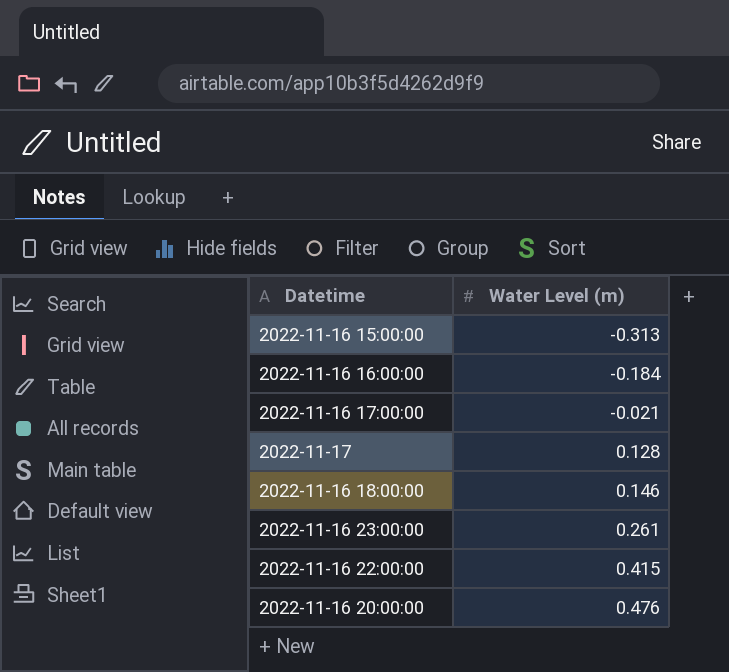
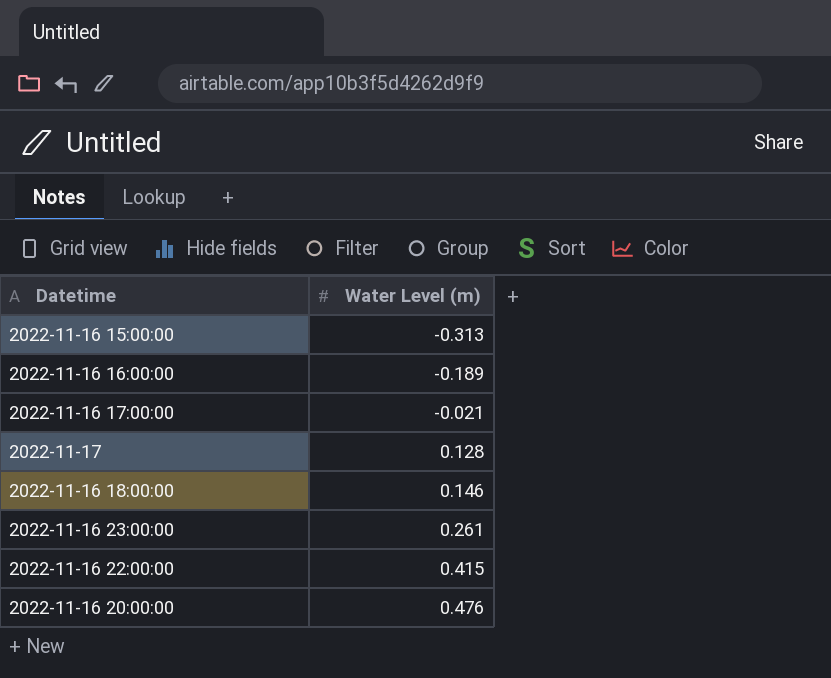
2022-11-16 16:00:00 | Water Level (m): -0.184 -> -0.189

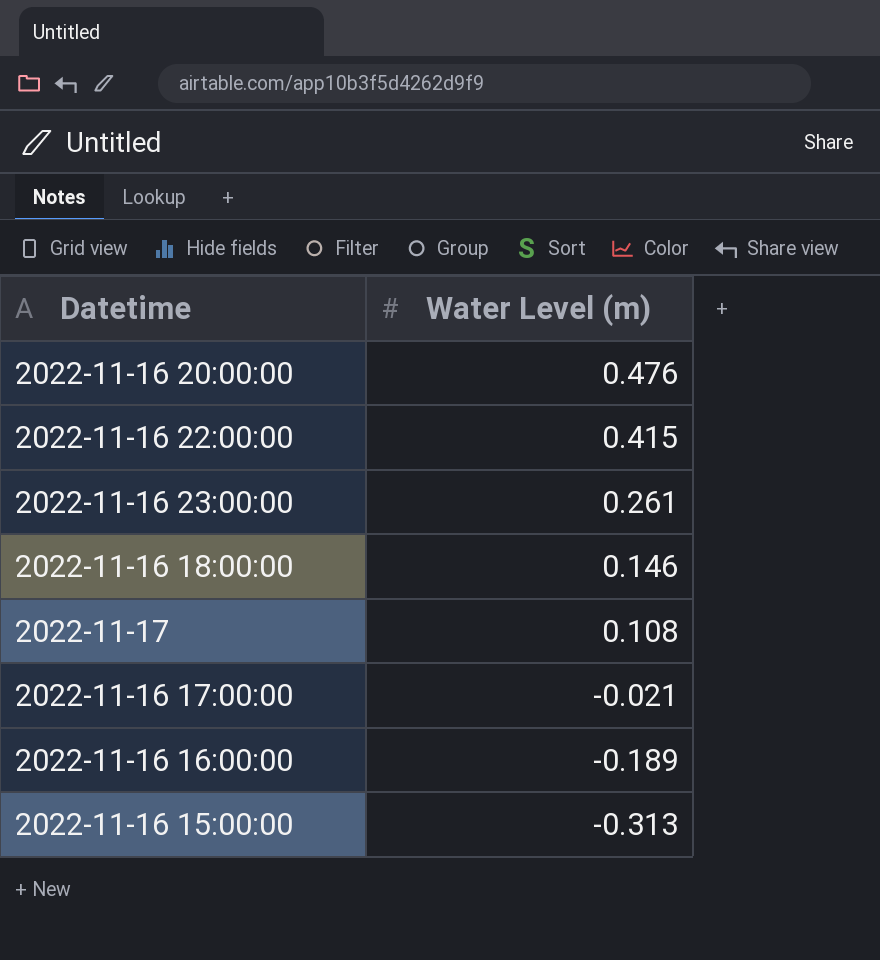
row order: Water Level (m) ascending -> Water Level (m) descending
2022-11-17 | Water Level (m): 0.128 -> 0.108

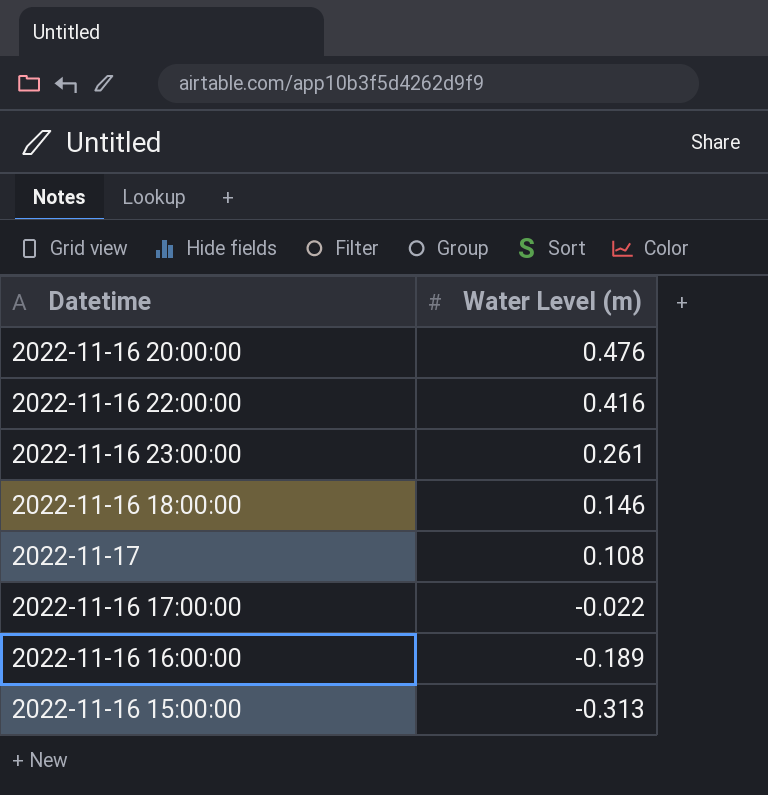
2022-11-16 22:00:00 | Water Level (m): 0.415 -> 0.416
2022-11-16 17:00:00 | Water Level (m): -0.021 -> -0.022

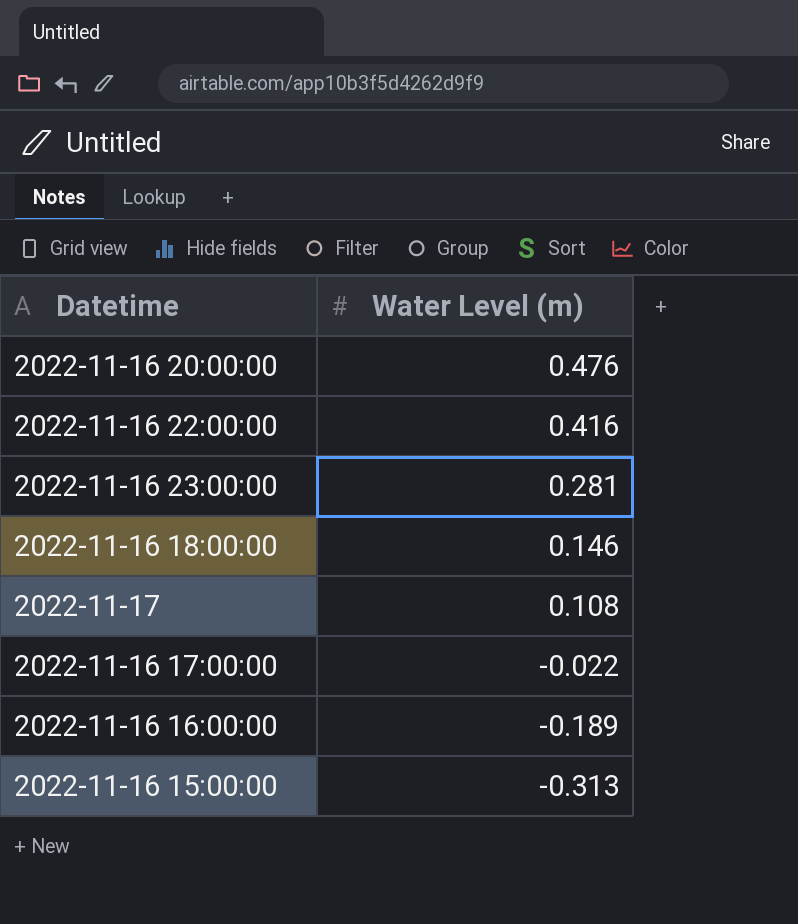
2022-11-16 23:00:00 | Water Level (m): 0.261 -> 0.281

